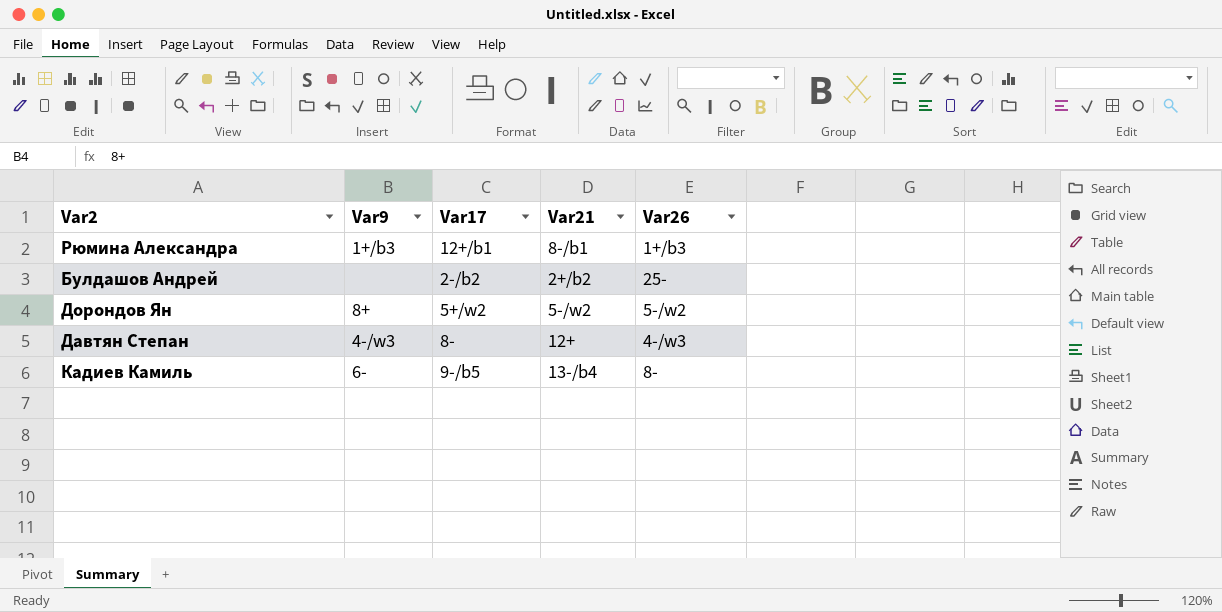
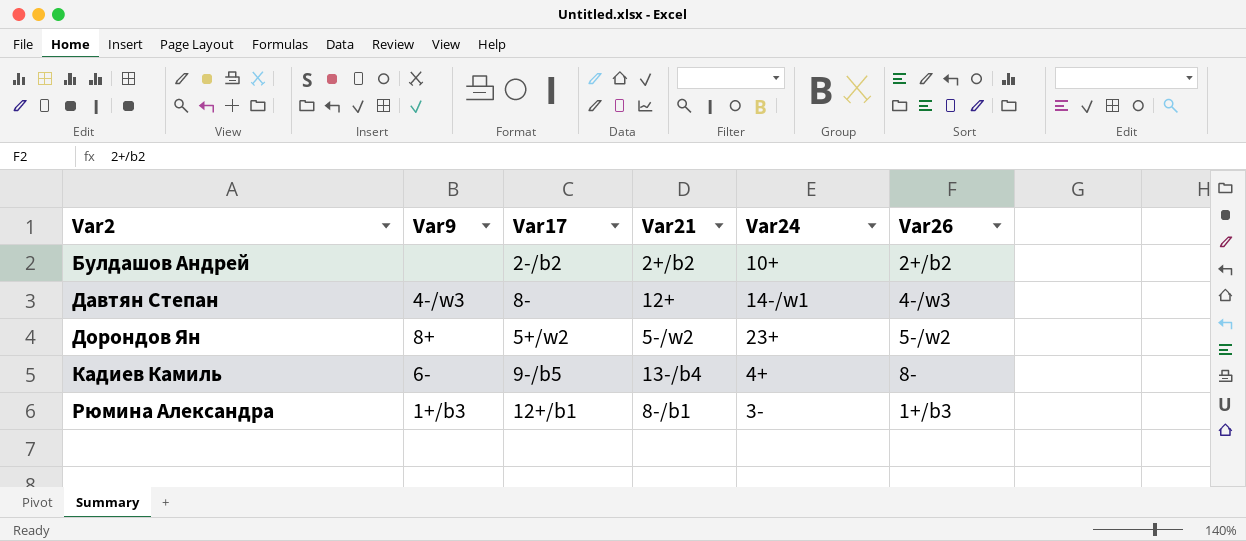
row order: none -> Var2 ascending
column Var24 | position: none -> 5
Булдашов Андрей | Var26: 25- -> 2+/b2

